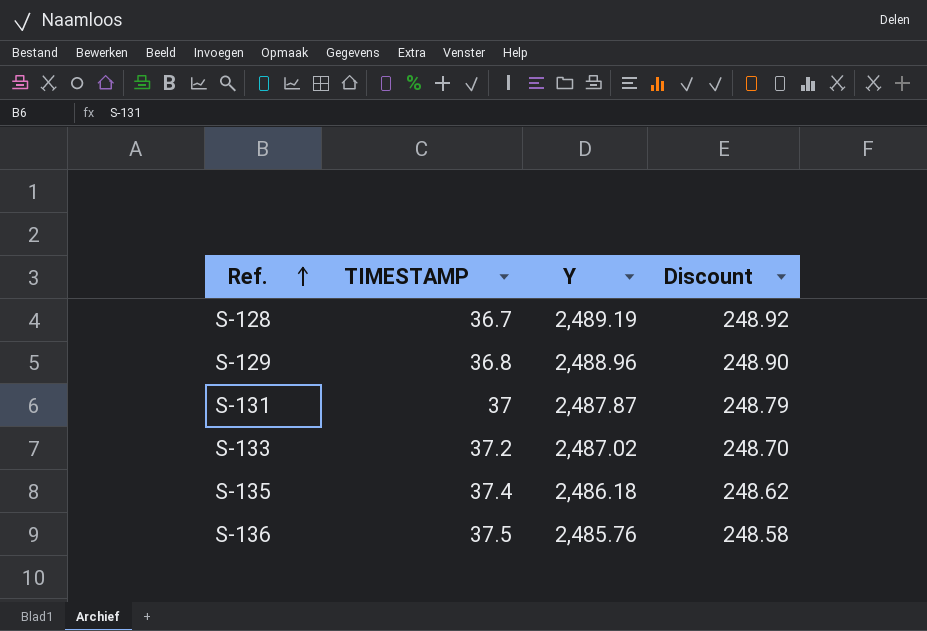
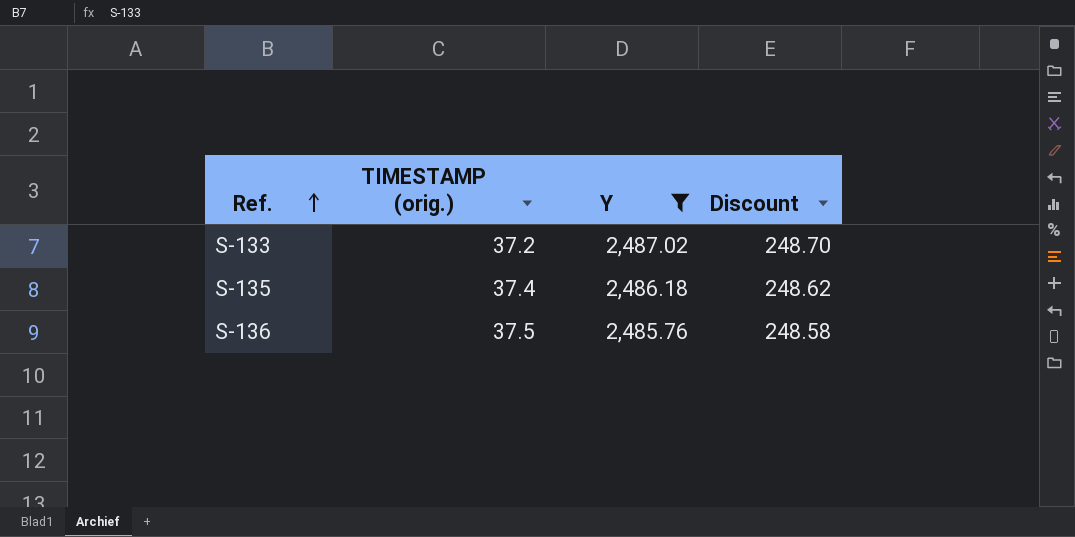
filter: none -> Y <= 2,487.02
column name: TIMESTAMP -> TIMESTAMP (orig.)

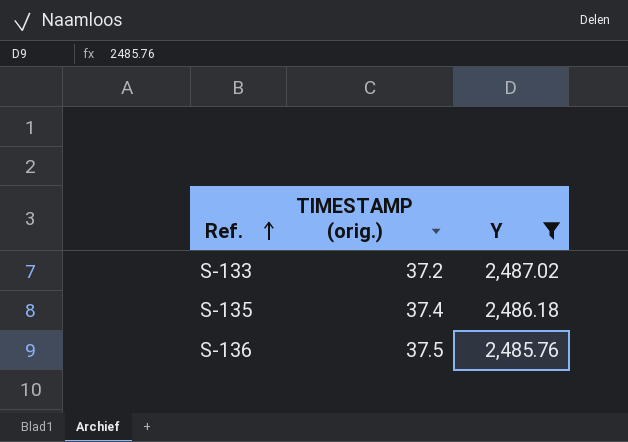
column Discount | formula: [Y] * 0.1 -> none

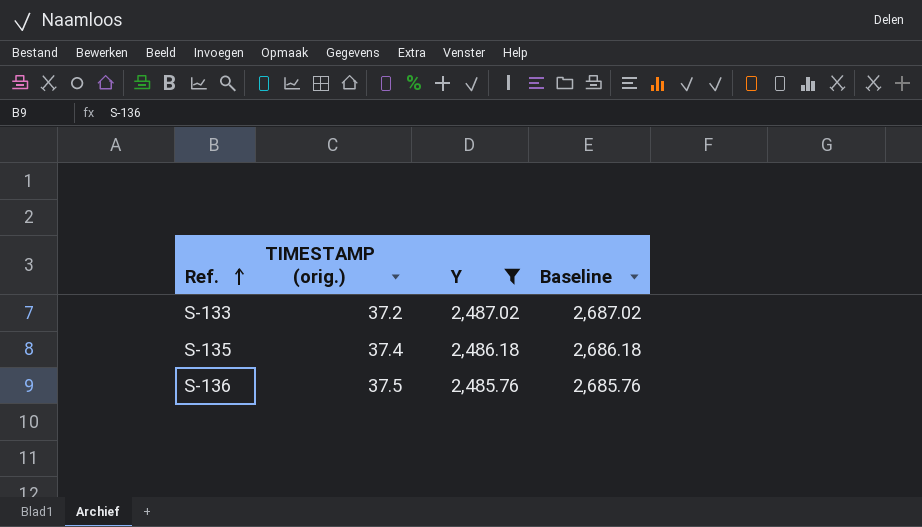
column Baseline | formula: none -> [Y] + 200

